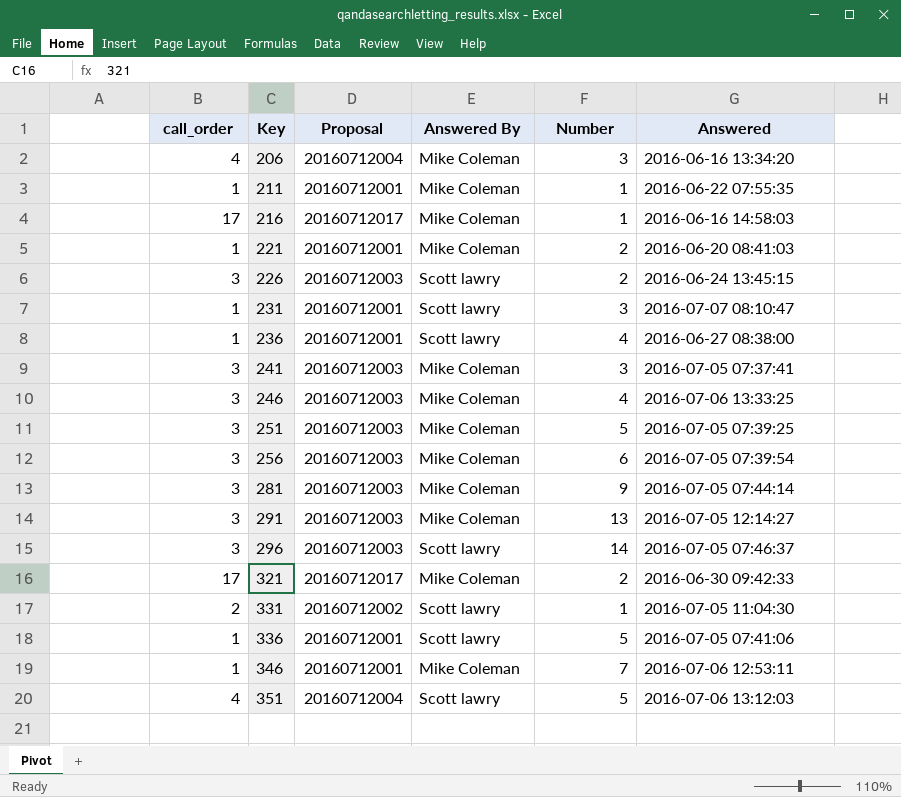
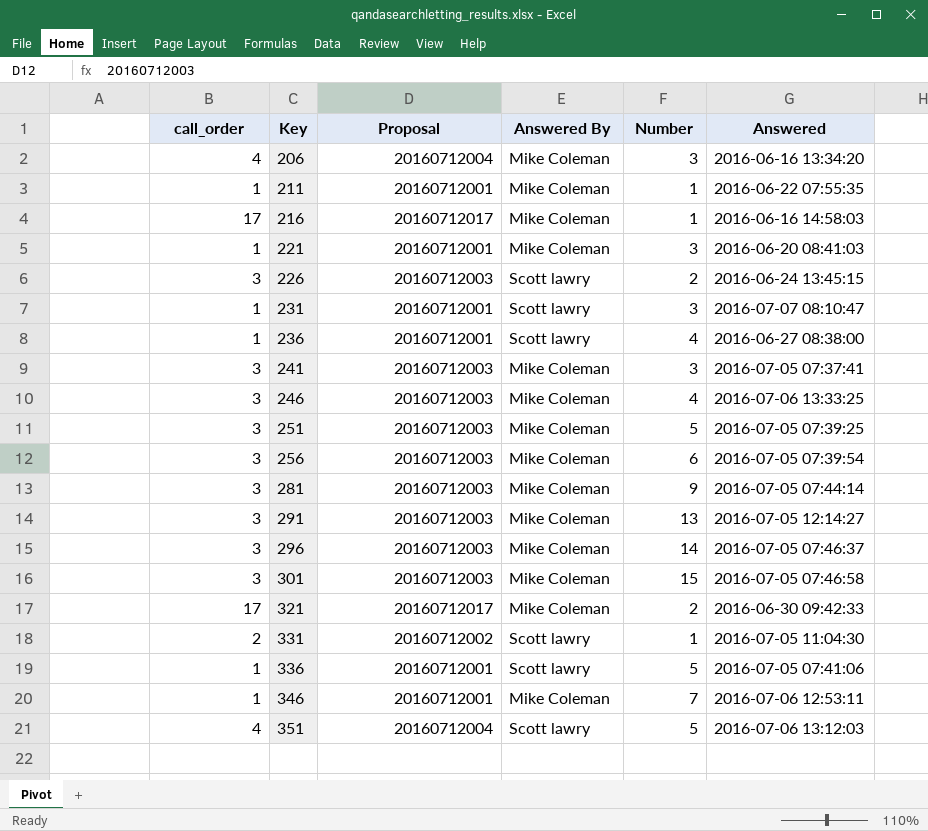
221 | Number: 2 -> 3
296 | Answered By: Scott lawry -> Mike Coleman
row 301: none -> 3 | 20160712003 | Mike Coleman | 15 | 2016-07-05 07:46:58

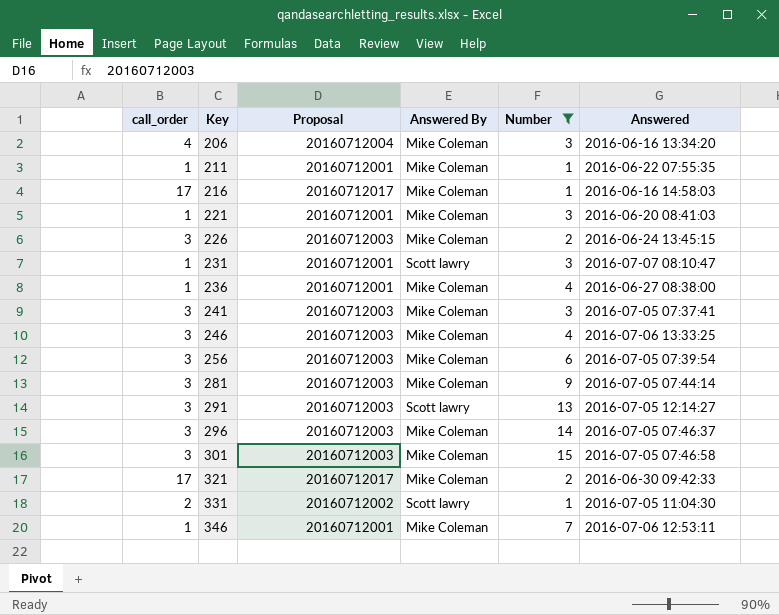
filter: none -> Number != 5
226 | Answered By: Scott lawry -> Mike Coleman
236 | Answered By: Scott lawry -> Mike Coleman
291 | Answered By: Mike Coleman -> Scott lawry

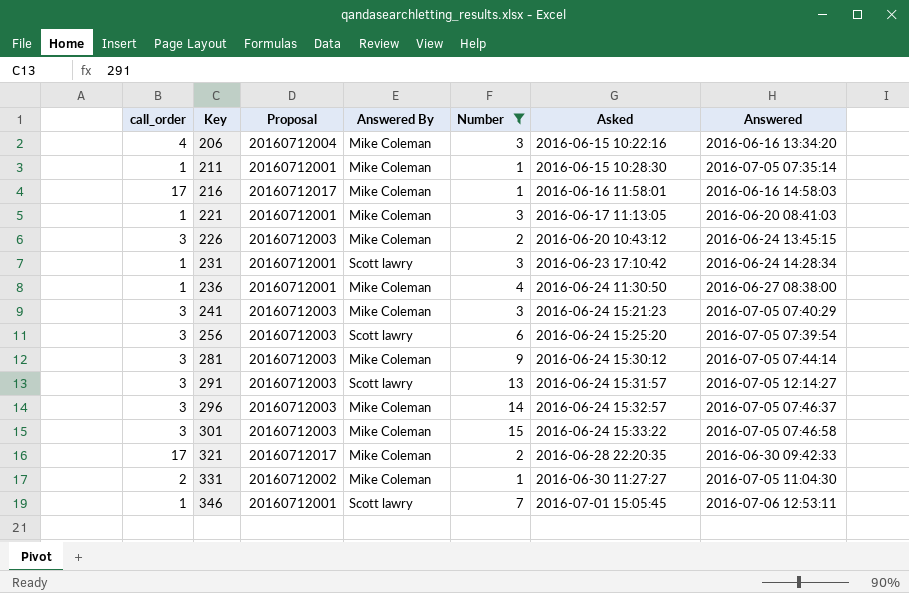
column Asked | position: none -> 6
row 246: 3 | 20160712003 | Mike Coleman | 4 | 2016-07-06 13:33:25 -> none
211 | Answered: 2016-06-22 07:55:35 -> 2016-07-05 07:35:14
231 | Answered: 2016-07-07 08:10:47 -> 2016-06-24 14:28:34
241 | Answered: 2016-07-05 07:37:41 -> 2016-07-05 07:40:29
256 | Answered By: Mike Coleman -> Scott lawry
331 | Answered By: Scott lawry -> Mike Coleman
346 | Answered By: Mike Coleman -> Scott lawry

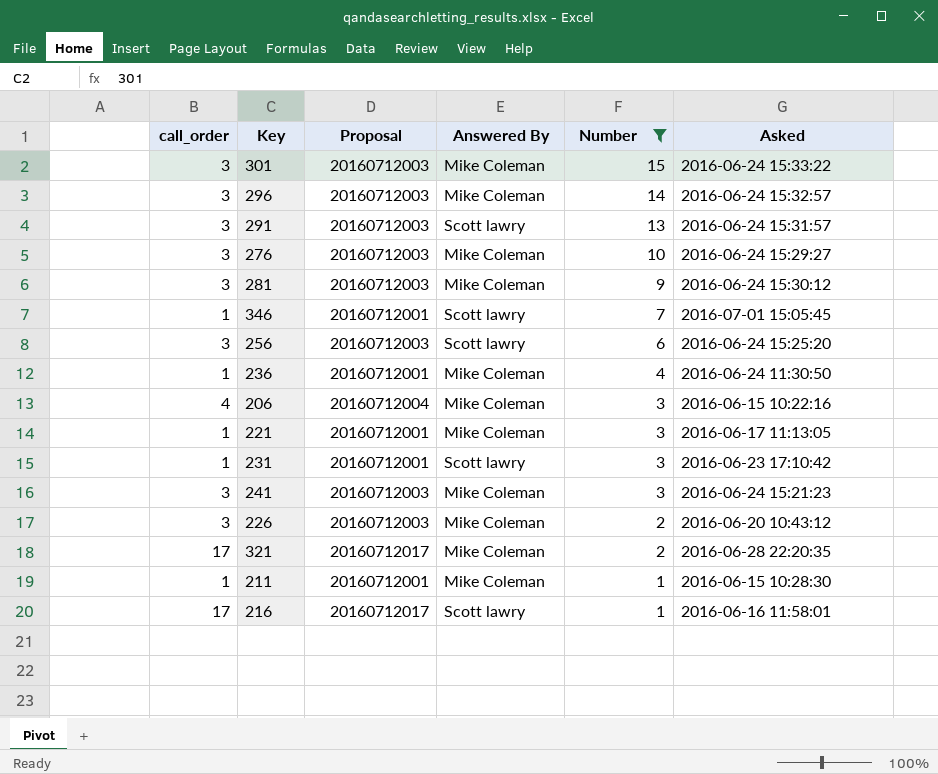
row order: Key ascending -> Number descending
column Answered | position: 7 -> none
row 331: 2 | 20160712002 | Mike Coleman | 1 | 2016-06-30 11:27:27 | 2016-07-05 11:04:30 -> none
row 276: none -> 3 | 20160712003 | Mike Coleman | 10 | 2016-06-24 15:29:27
216 | Answered By: Mike Coleman -> Scott lawry

